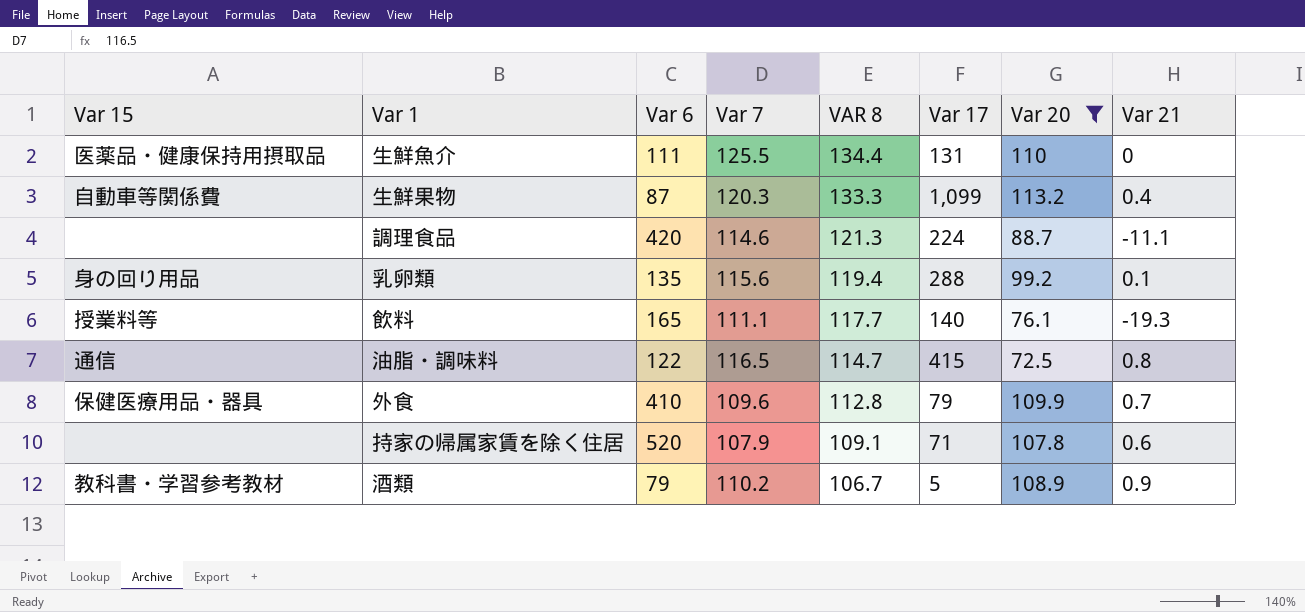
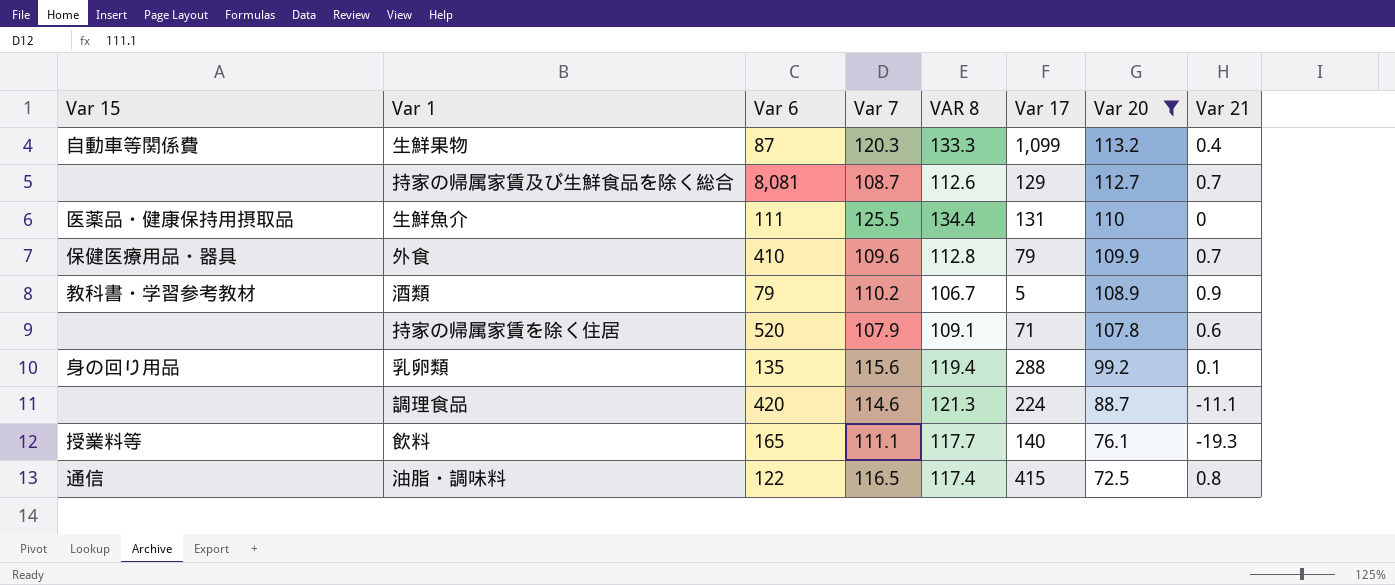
row order: VAR 8 descending -> Var 20 descending
row 持家の帰属家賃及び生鮮食品を除く総合: none -> none | 8,081 | 108.7 | 112.6 | 129 | 112.7 | 0.7
油脂・調味料 | VAR 8: 114.7 -> 117.4

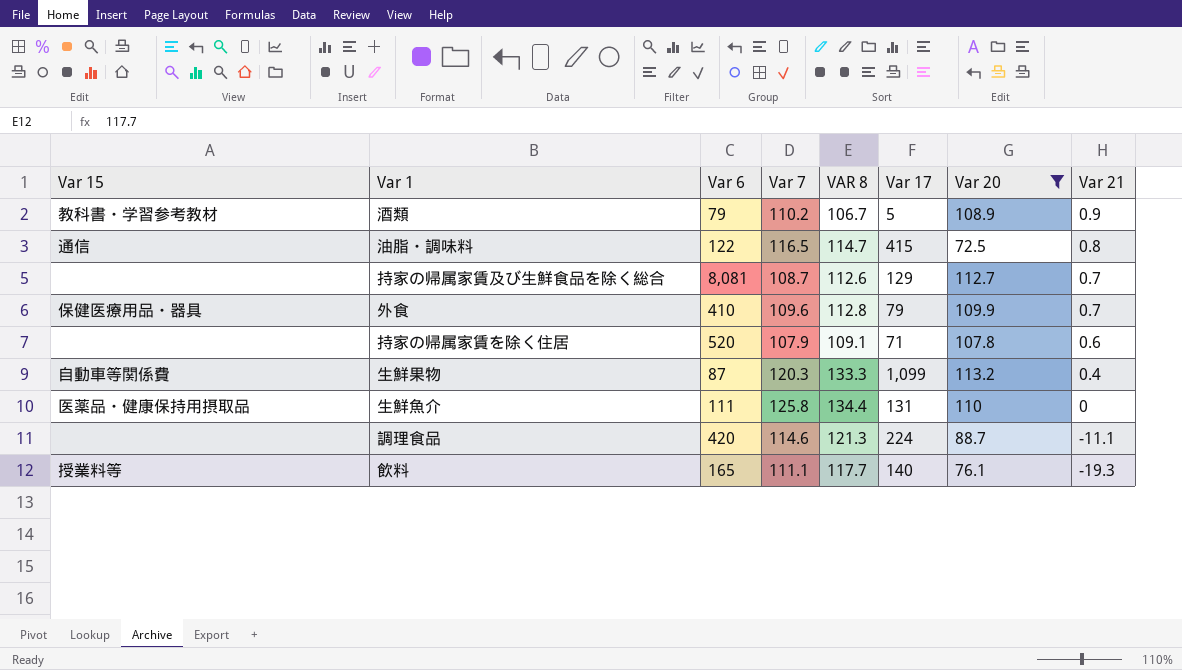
row order: Var 20 descending -> Var 21 descending
row 乳卵類: 身の回り用品 | 135 | 115.6 | 119.4 | 288 | 99.2 | 0.1 -> none
油脂・調味料 | VAR 8: 117.4 -> 114.7
生鮮魚介 | Var 7: 125.5 -> 125.8

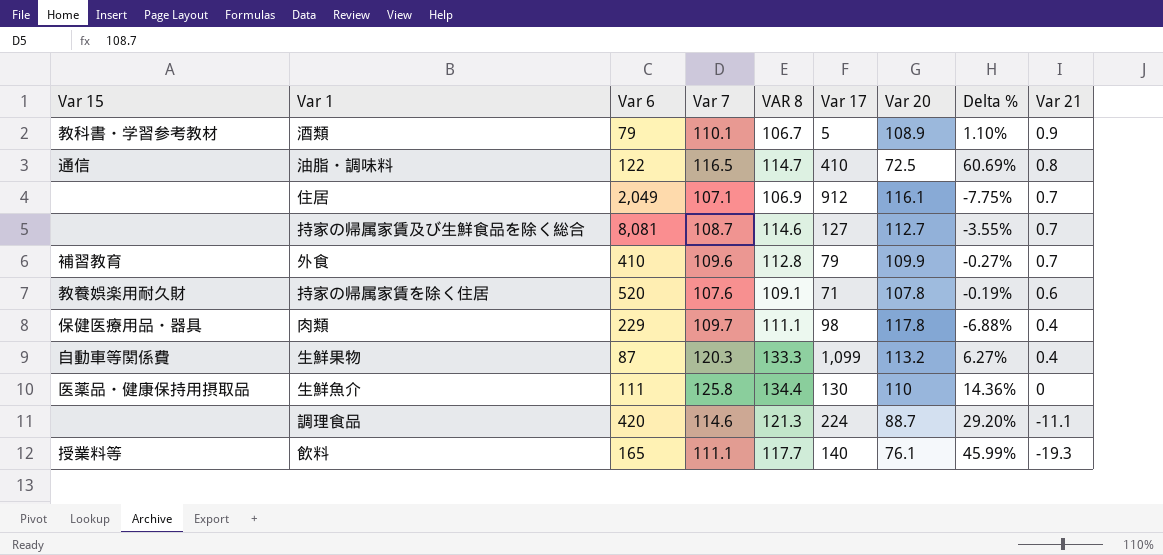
filter: Var 20 <= 113.2 -> none
column Delta % | formula: none -> ([Var 7] - [Var 20]) / [Var 20]
酒類 | Var 7: 110.2 -> 110.1
油脂・調味料 | Var 17: 415 -> 410
持家の帰属家賃及び生鮮食品を除く総合 | VAR 8: 112.6 -> 114.6
持家の帰属家賃及び生鮮食品を除く総合 | Var 17: 129 -> 127
外食 | Var 15: 保健医療用品・器具 -> 補習教育
持家の帰属家賃を除く住居 | Var 15: none -> 教養娯楽用耐久財
持家の帰属家賃を除く住居 | Var 7: 107.9 -> 107.6
生鮮魚介 | Var 17: 131 -> 130

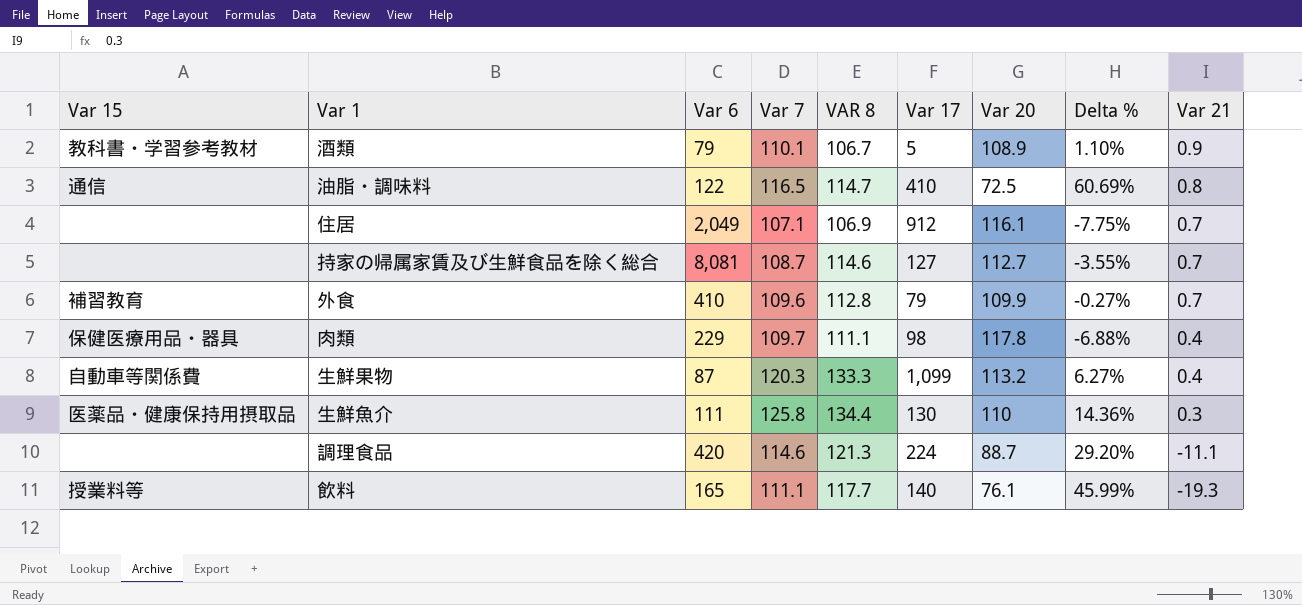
row 持家の帰属家賃を除く住居: 教養娯楽用耐久財 | 520 | 107.6 | 109.1 | 71 | 107.8 | -0.19% | 0.6 -> none
生鮮魚介 | Var 21: 0 -> 0.3

